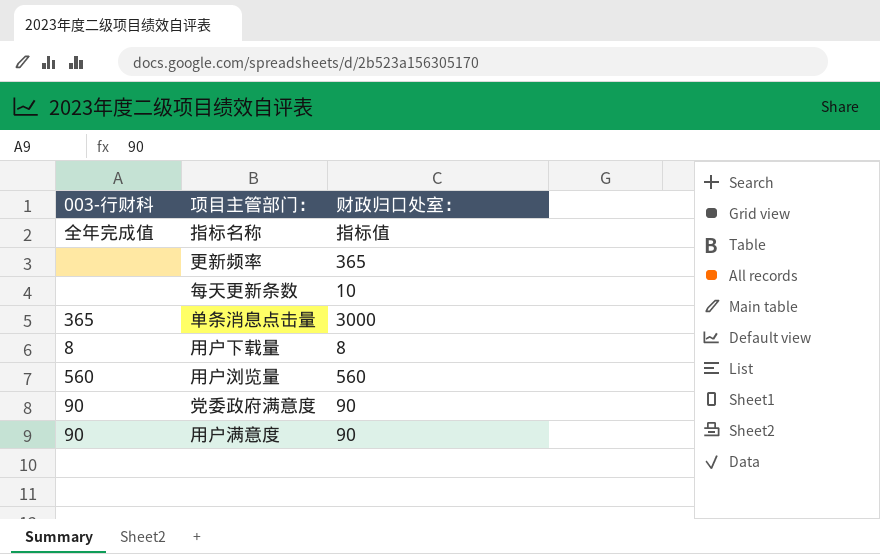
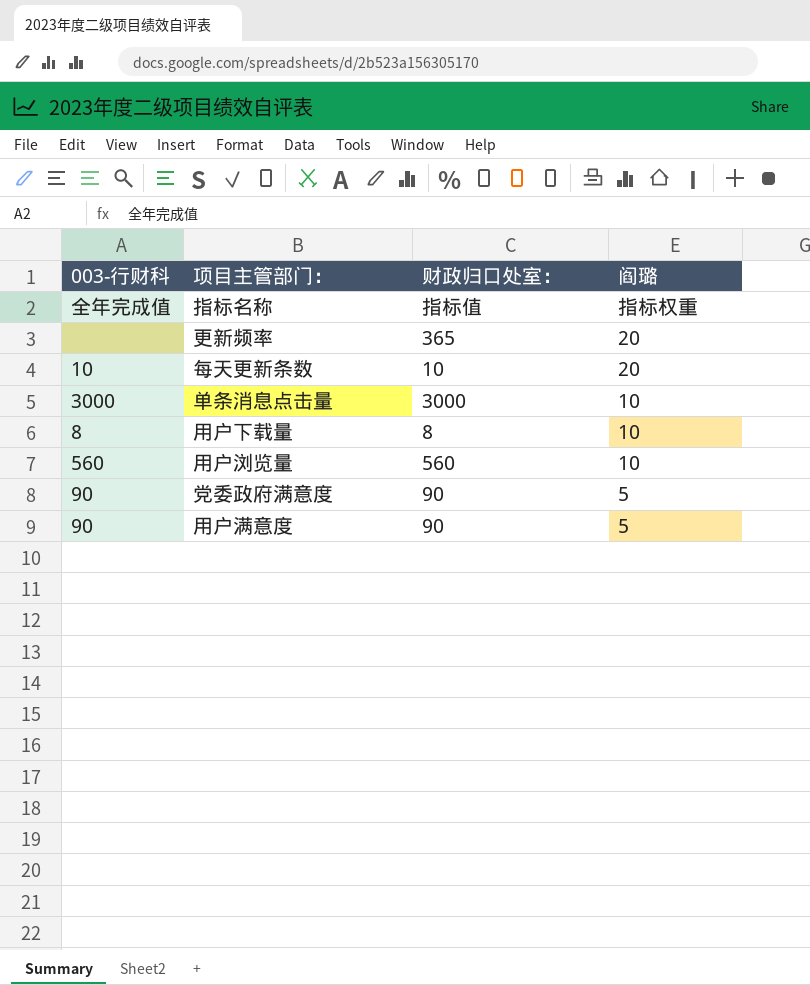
column 阎璐 | position: none -> 4
每天更新条数 | 003-行财科: none -> 10
单条消息点击量 | 003-行财科: 365 -> 3000

